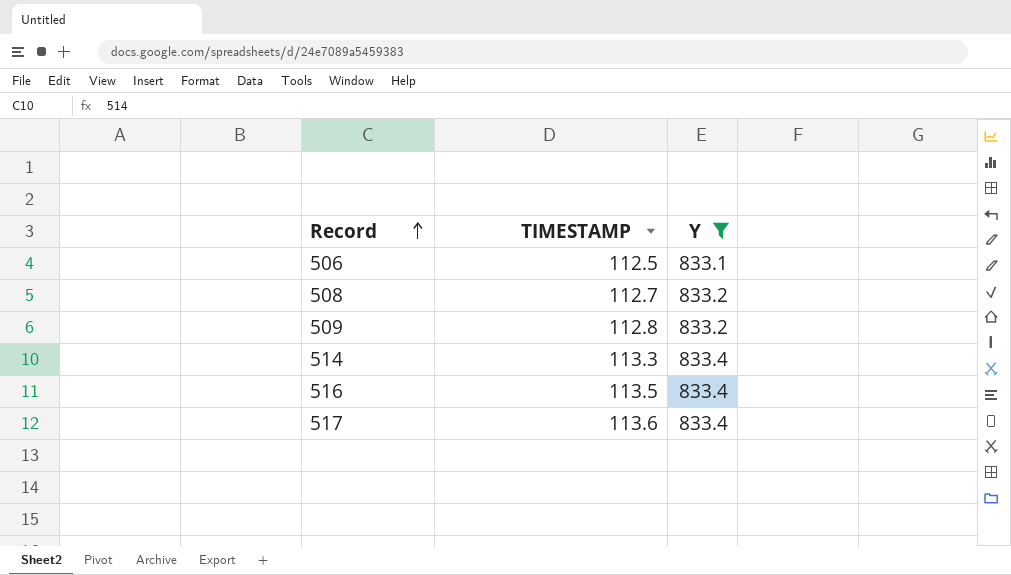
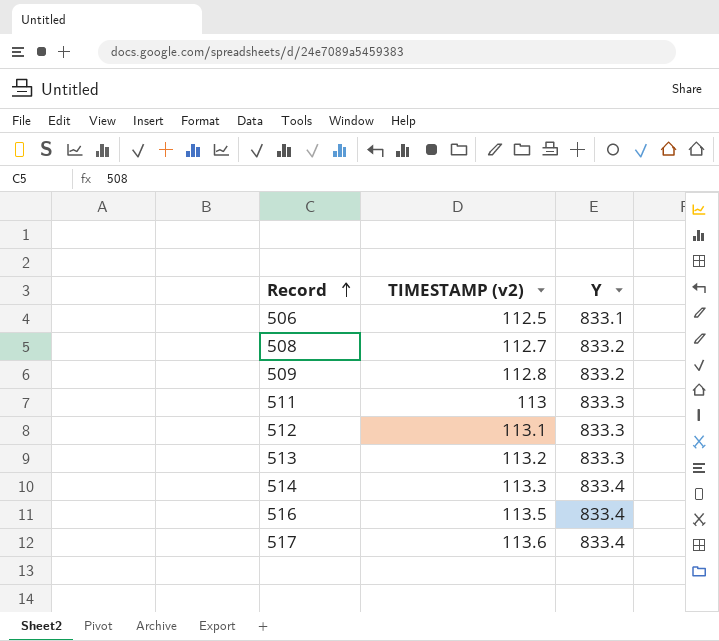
filter: Y != 833.3 -> none
column name: TIMESTAMP -> TIMESTAMP (v2)

